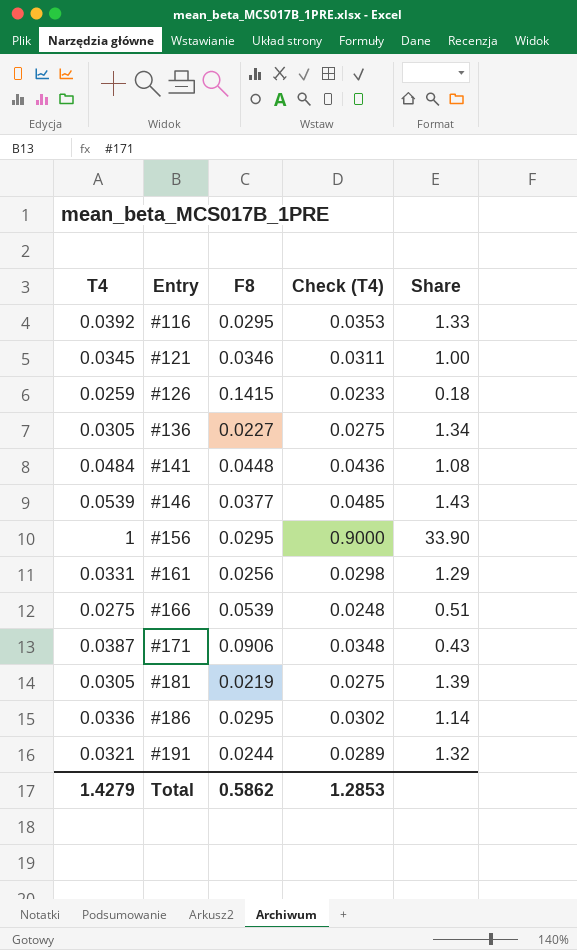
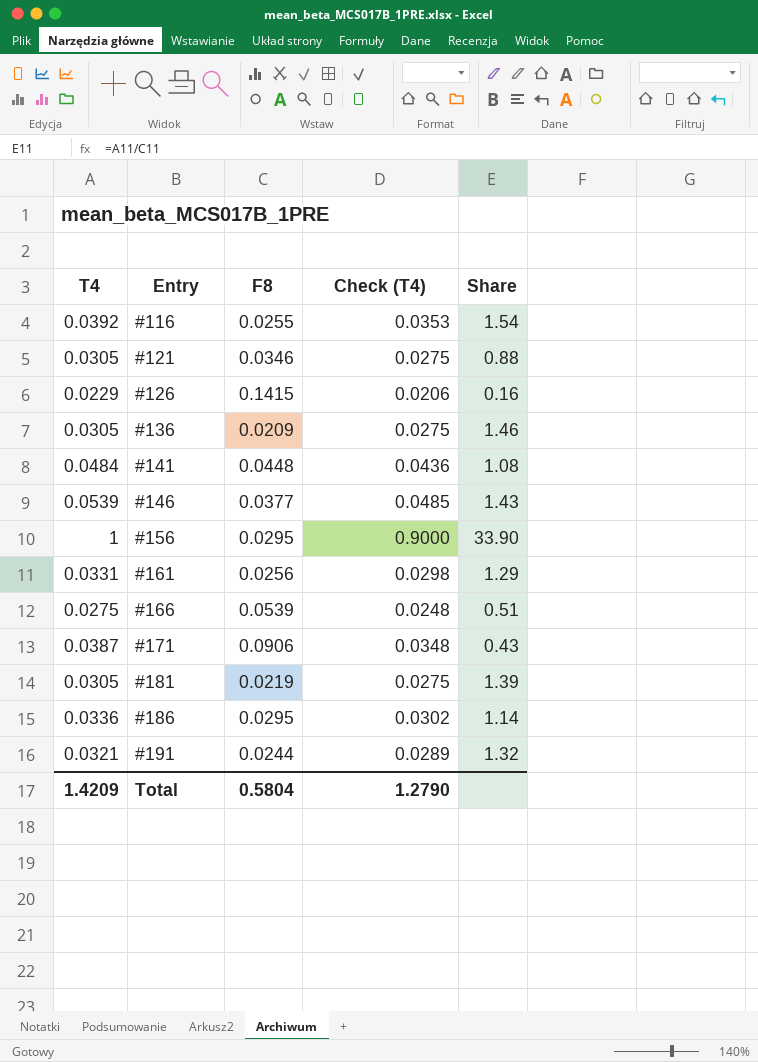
#116 | F8: 0.0295 -> 0.0255
#116 | Share: 1.33 -> 1.54
#121 | T4: 0.0345 -> 0.0305
#121 | Check (T4): 0.0311 -> 0.0275
#121 | Share: 1.00 -> 0.88
#126 | T4: 0.0259 -> 0.0229
#126 | Check (T4): 0.0233 -> 0.0206
#126 | Share: 0.18 -> 0.16
#136 | F8: 0.0227 -> 0.0209
#136 | Share: 1.34 -> 1.46
Total | T4: 1.4279 -> 1.4209
Total | F8: 0.5862 -> 0.5804
Total | Check (T4): 1.2853 -> 1.2790

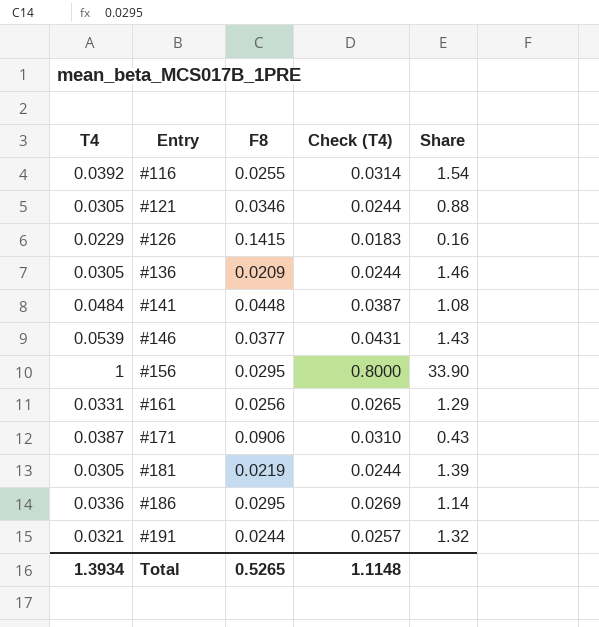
column Check (T4) | formula: [T4] * 0.9 -> [T4] * 0.8
row #166: 0.0275 | 0.0539 | 0.0248 | 0.51 -> none
Total | T4: 1.4209 -> 1.3934
Total | F8: 0.5804 -> 0.5265
Total | Check (T4): 1.2790 -> 1.1148

